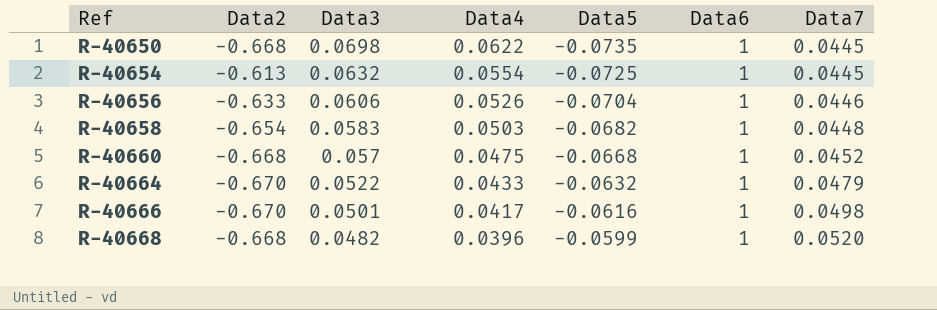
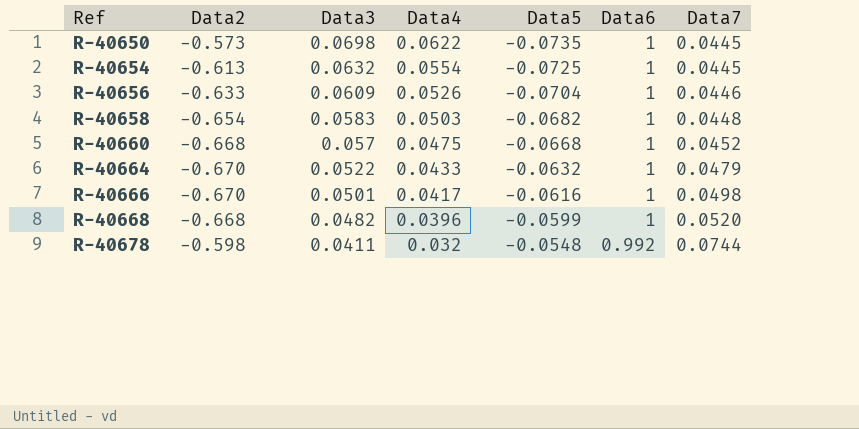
R-40650 | Data2: -0.668 -> -0.573
R-40656 | Data3: 0.0606 -> 0.0609
row R-40678: none -> -0.598 | 0.0411 | 0.032 | -0.0548 | 0.992 | 0.0744

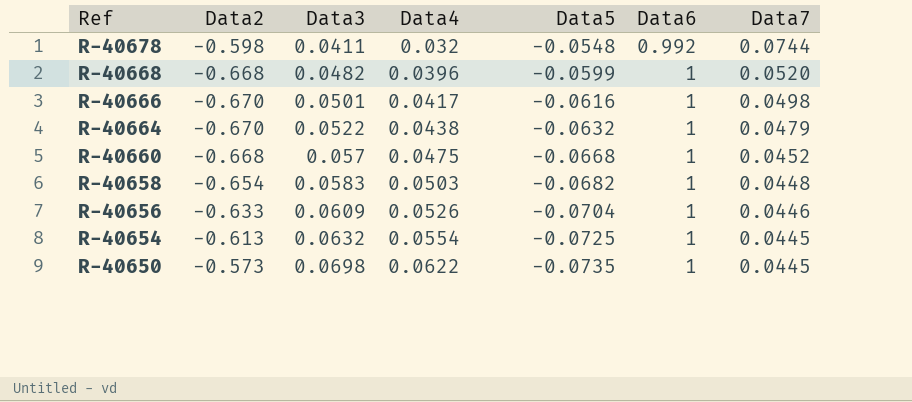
row order: Ref ascending -> Ref descending
R-40664 | Data4: 0.0433 -> 0.0438

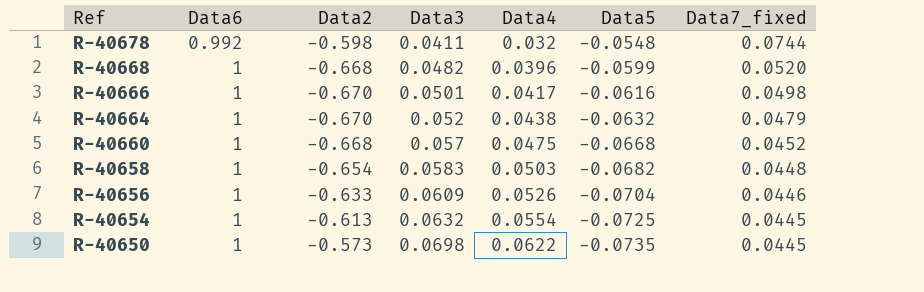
column Data6 | position: 6 -> 2
column name: Data7 -> Data7_fixed
R-40664 | Data3: 0.0522 -> 0.052

